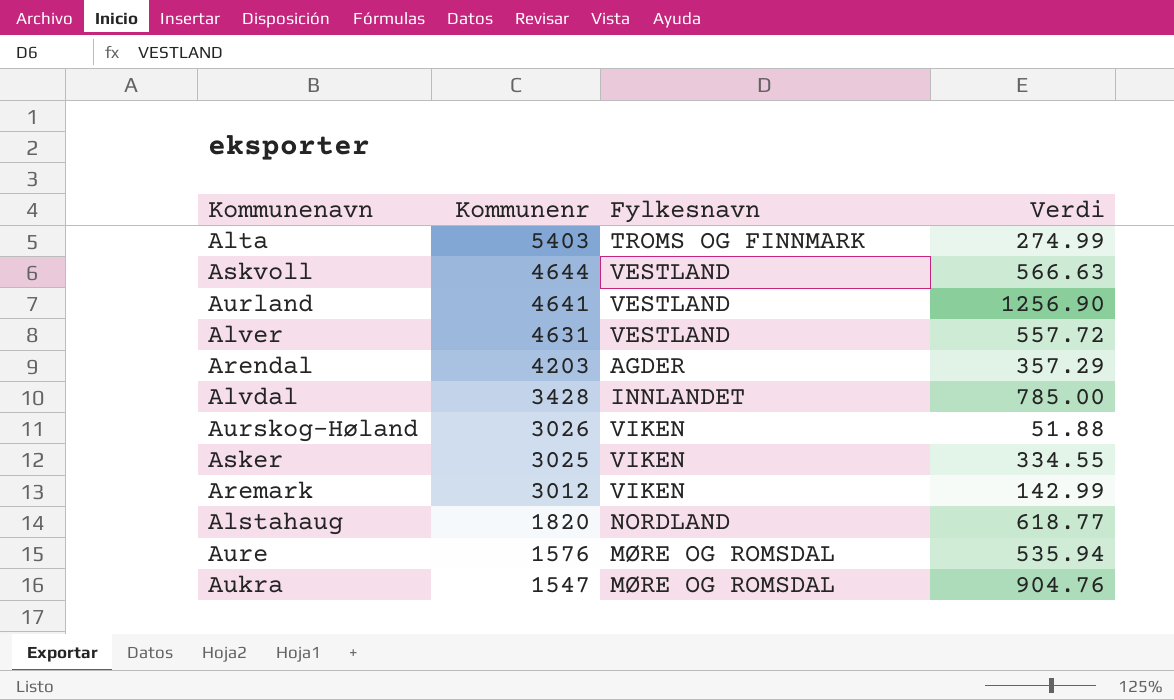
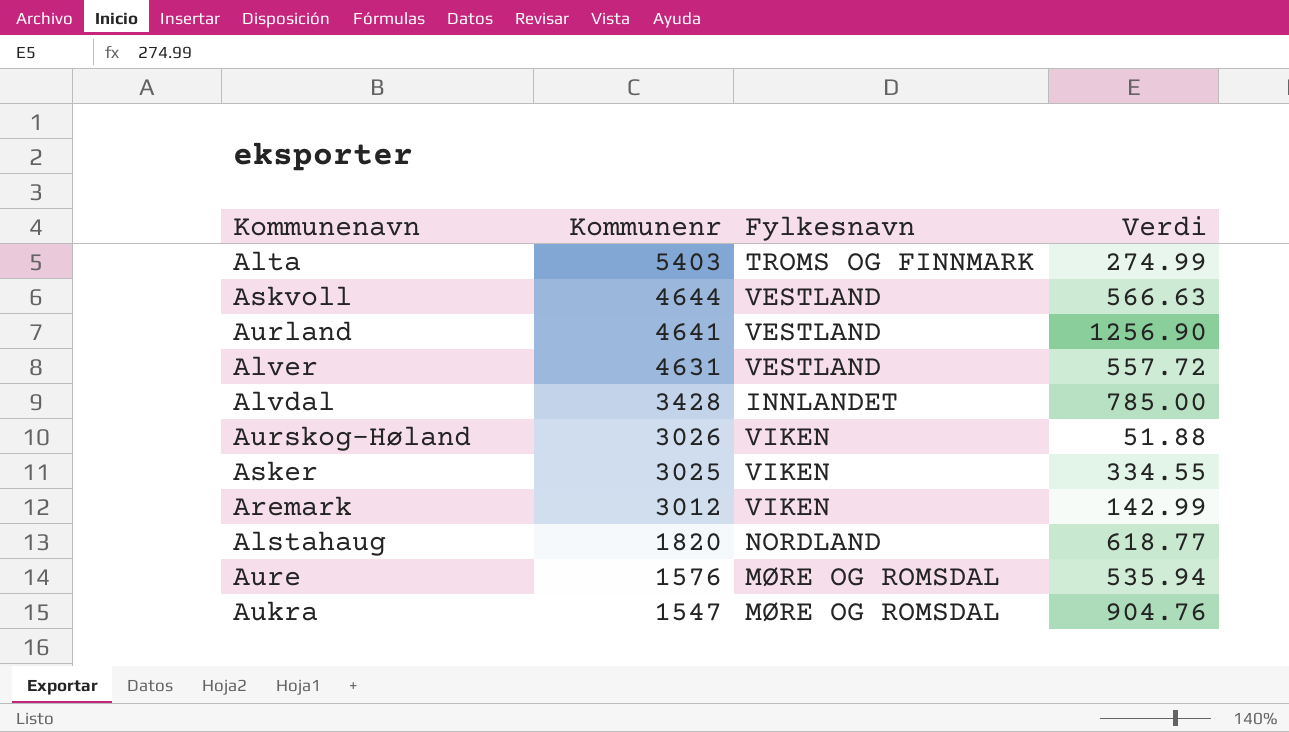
row Arendal: 4203 | AGDER | 357.29 -> none

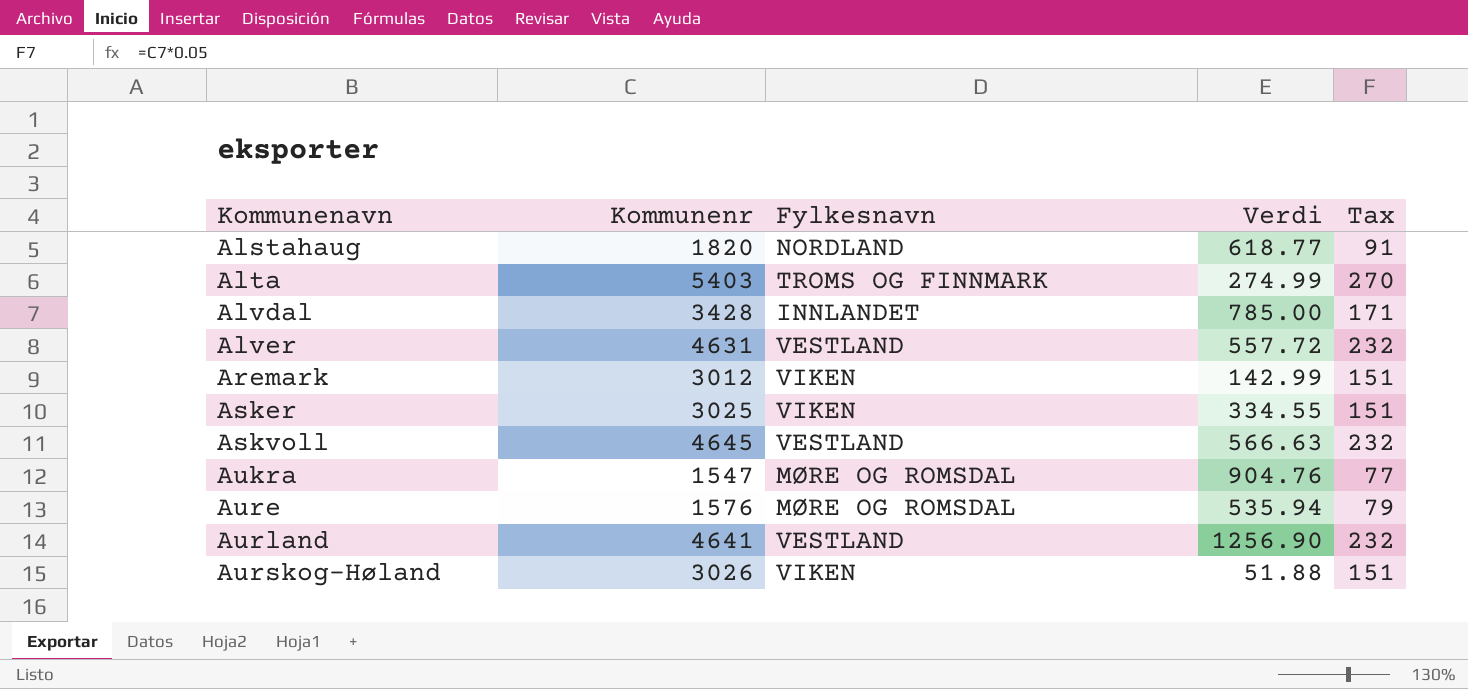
row order: Kommunenr descending -> Kommunenavn ascending
column Tax | formula: none -> [Kommunenr] * 0.05
Askvoll | Kommunenr: 4644 -> 4645

